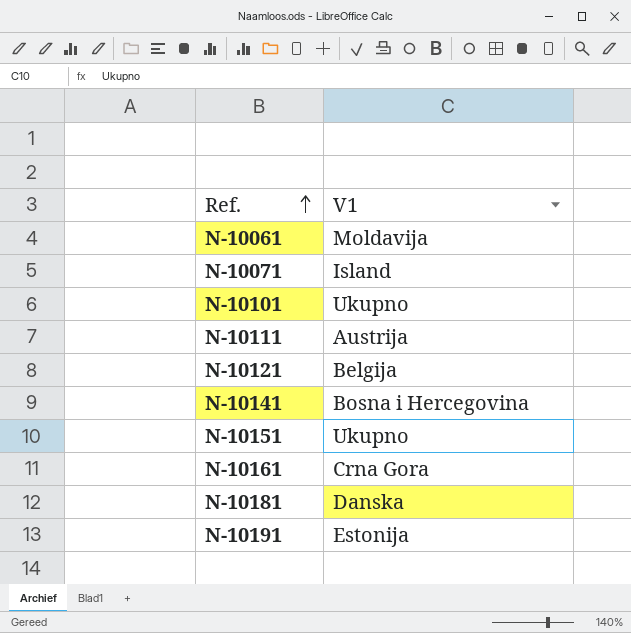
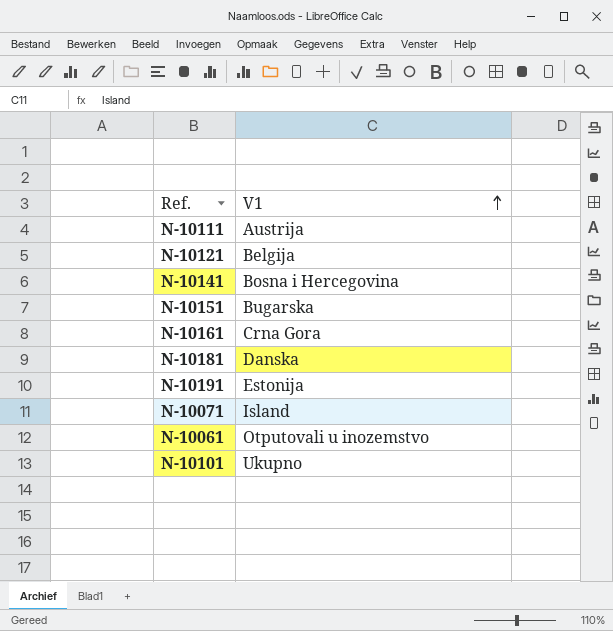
row order: Ref. ascending -> V1 ascending
N-10151 | V1: Ukupno -> Bugarska
N-10061 | V1: Moldavija -> Otputovali u inozemstvo

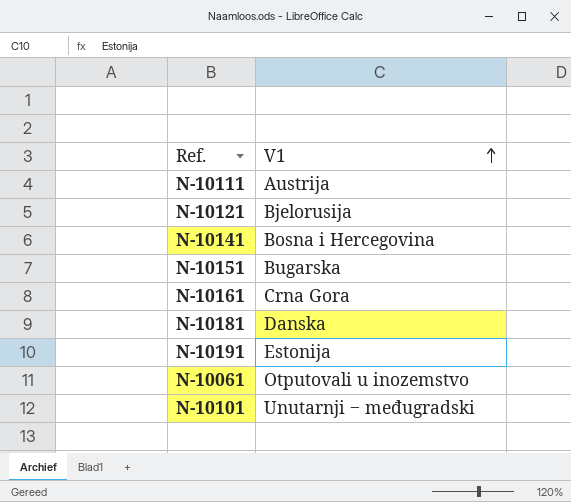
row N-10071: Island -> none
N-10121 | V1: Belgija -> Bjelorusija
N-10101 | V1: Ukupno -> Unutarnji ‒ međugradski

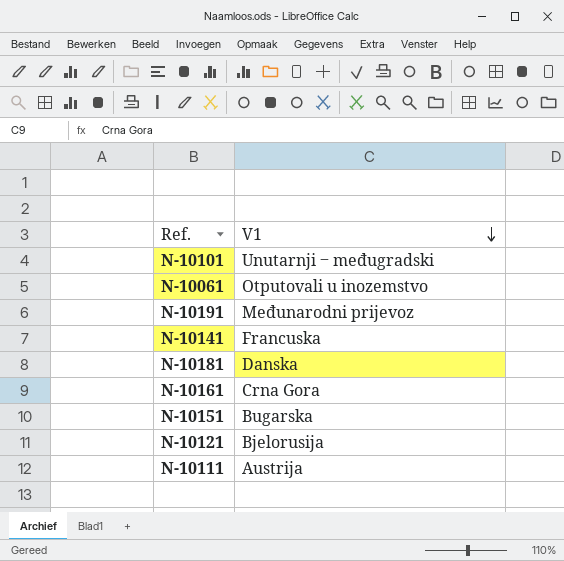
row order: V1 ascending -> V1 descending
N-10191 | V1: Estonija -> Međunarodni prijevoz
N-10141 | V1: Bosna i Hercegovina -> Francuska

